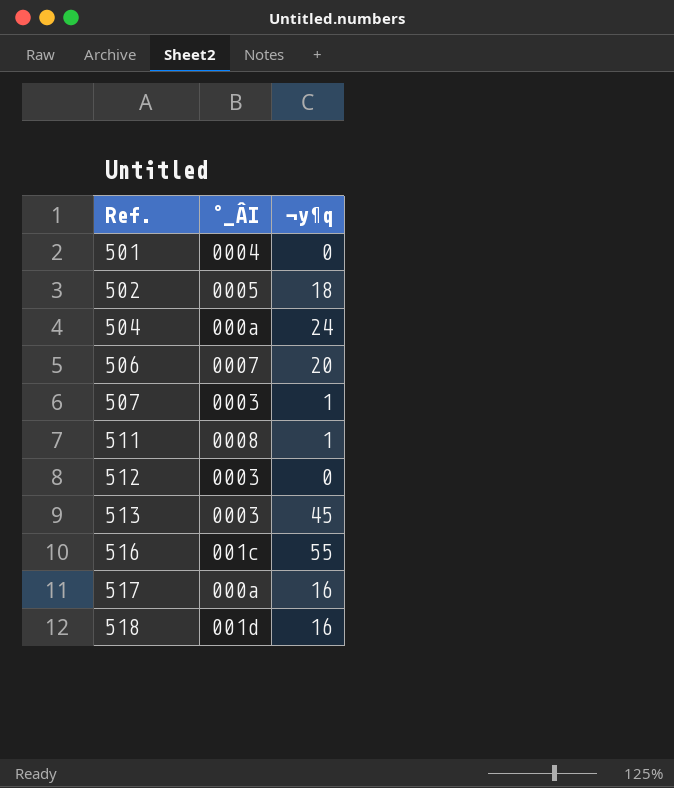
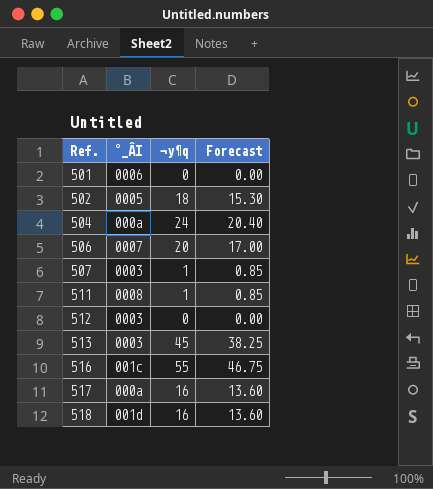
column Forecast | formula: none -> [¬y¶q] * 0.85
501 | °_ÂI: 0004 -> 0006

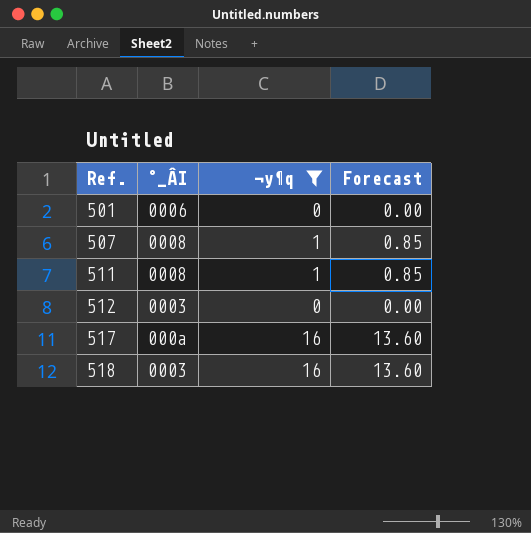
filter: none -> ¬y¶q <= 16
507 | °_ÂI: 0003 -> 0008
518 | °_ÂI: 001d -> 0003

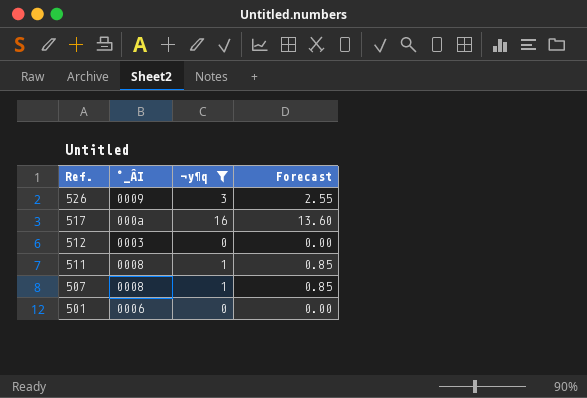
row order: Ref. ascending -> Ref. descending
row 518: 0003 | 16 | 13.60 -> none
row 526: none -> 0009 | 3 | 2.55

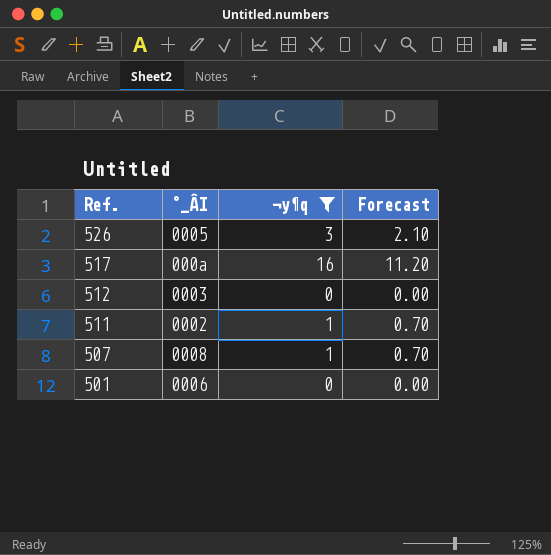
column Forecast | formula: [¬y¶q] * 0.85 -> [¬y¶q] * 0.7
526 | °_ÂI: 0009 -> 0005
511 | °_ÂI: 0008 -> 0002

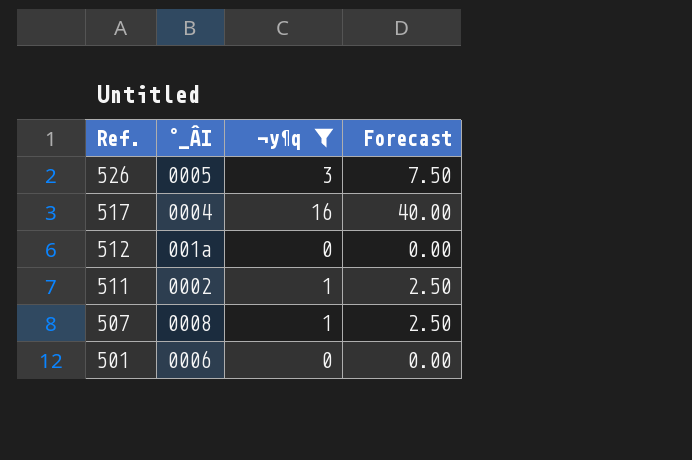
column Forecast | formula: [¬y¶q] * 0.7 -> [¬y¶q] * 2.5
517 | °_ÂI: 000a -> 0004
512 | °_ÂI: 0003 -> 001a

